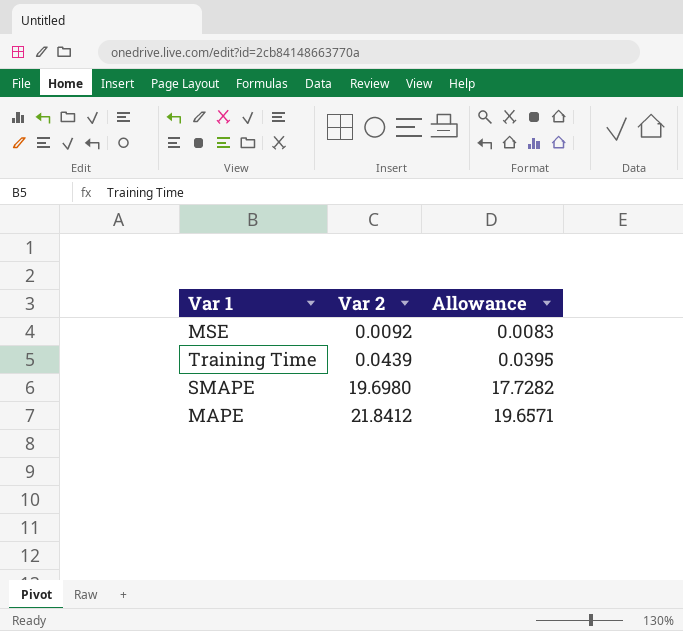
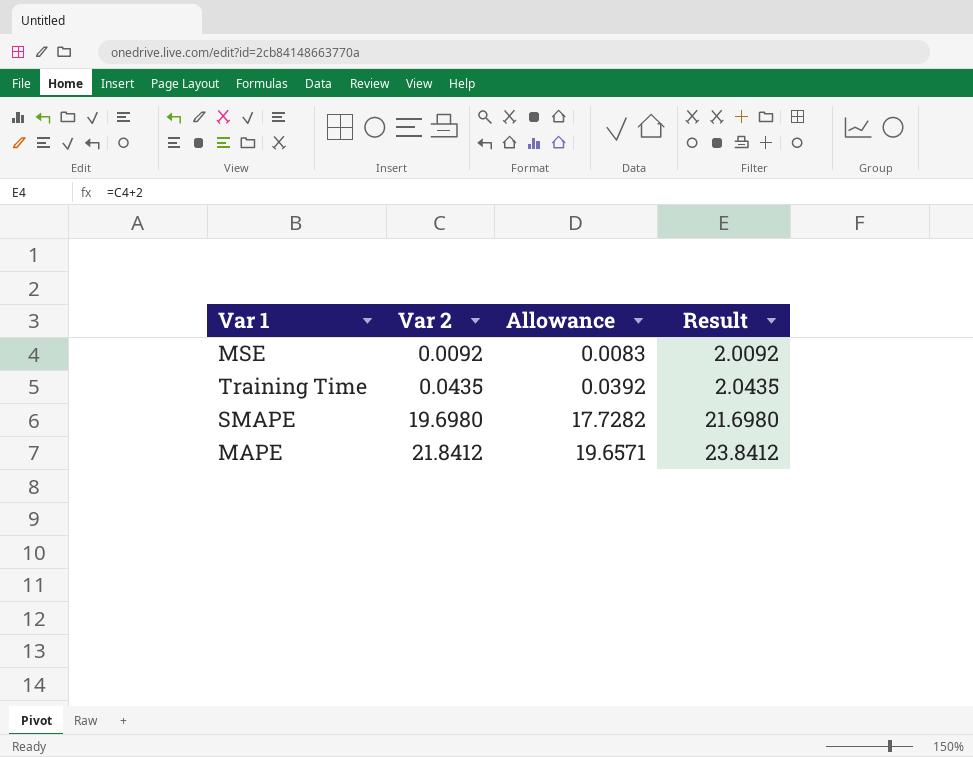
column Result | formula: none -> [Var 2] + 2
Training Time | Var 2: 0.0439 -> 0.0435
Training Time | Allowance: 0.0395 -> 0.0392

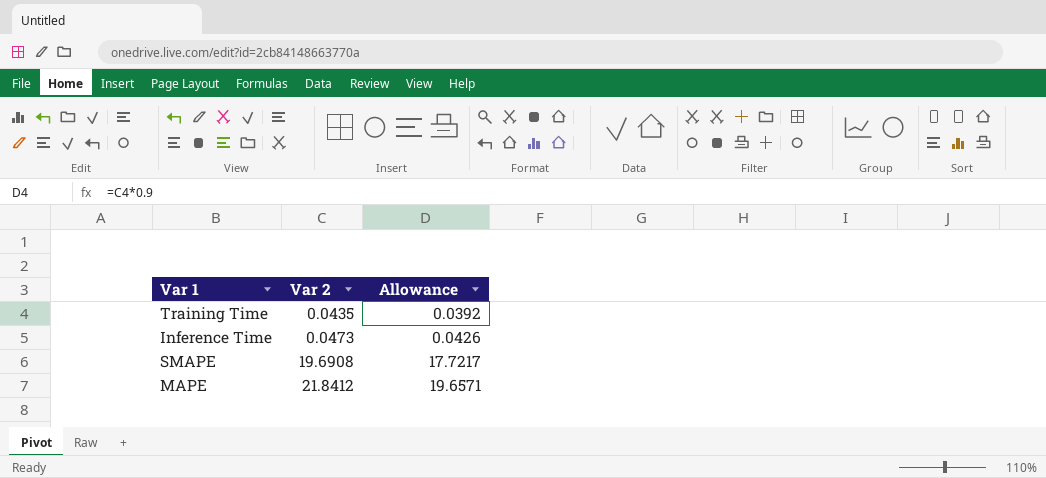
column Result | formula: [Var 2] + 2 -> none
row MSE: 0.0092 | 0.0083 | 2.0092 -> none
row Inference Time: none -> 0.0473 | 0.0426
SMAPE | Var 2: 19.6980 -> 19.6908
SMAPE | Allowance: 17.7282 -> 17.7217

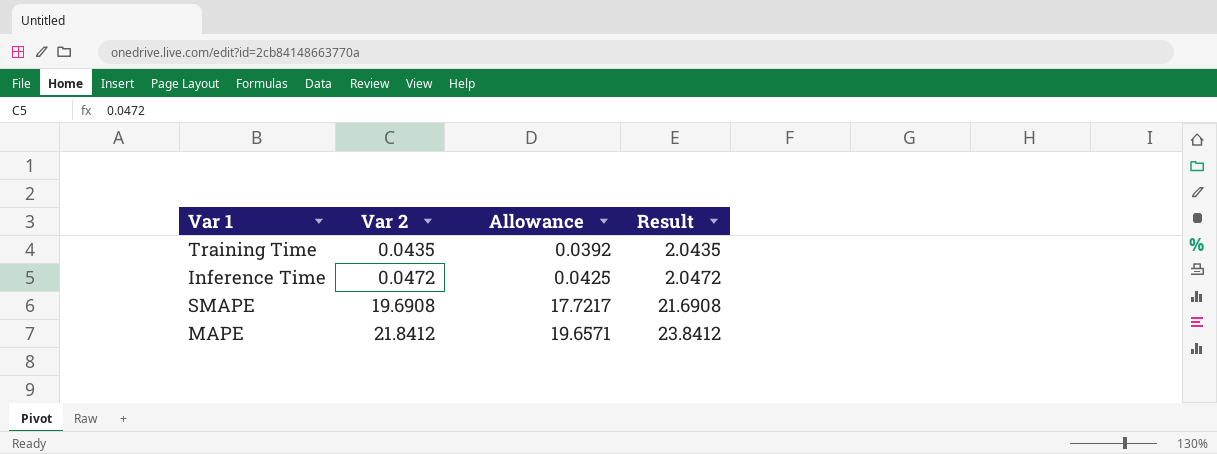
column Result | formula: none -> [Var 2] + 2
Inference Time | Var 2: 0.0473 -> 0.0472
Inference Time | Allowance: 0.0426 -> 0.0425

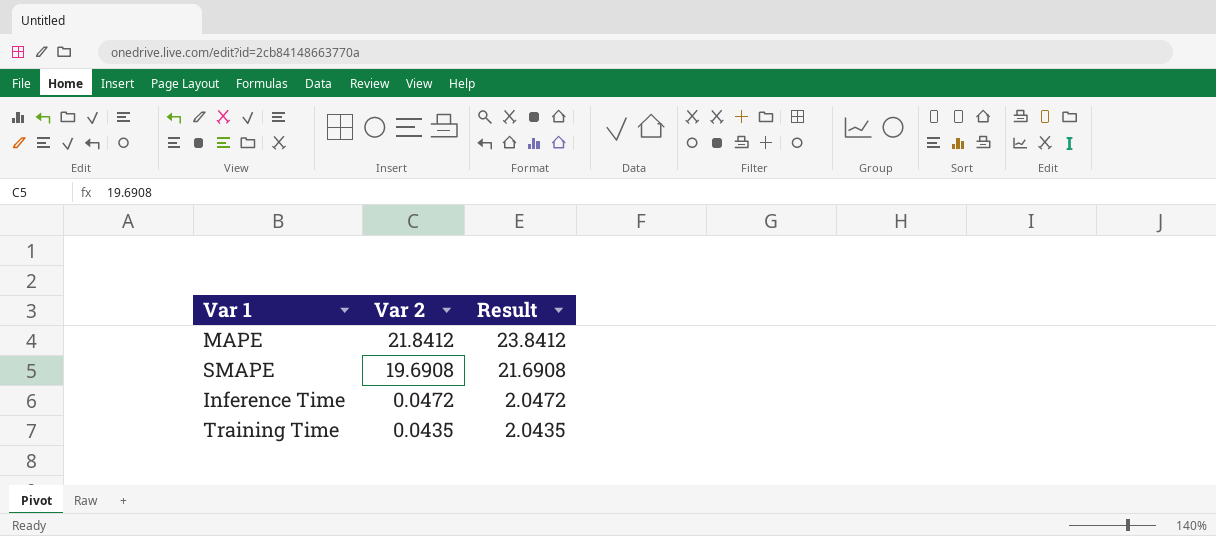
row order: Var 2 ascending -> Var 2 descending
column Allowance | formula: [Var 2] * 0.9 -> none

